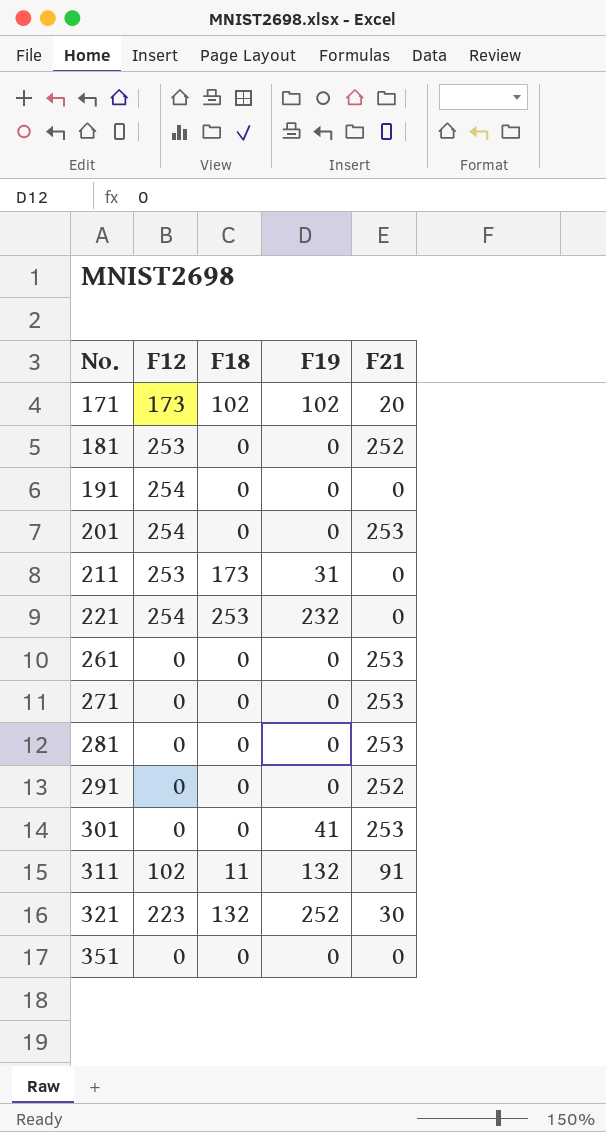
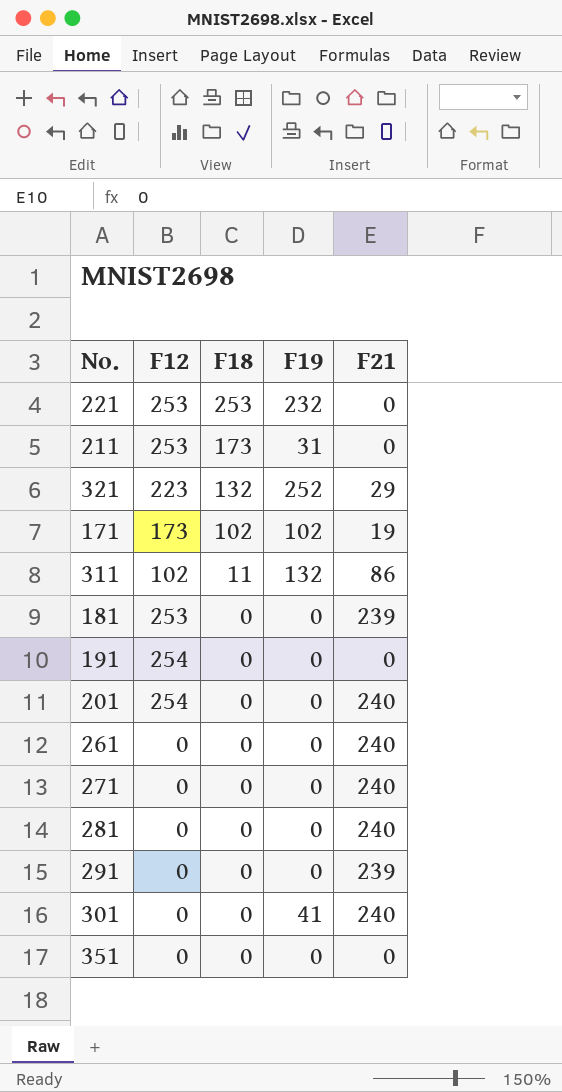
row order: No. ascending -> F18 descending
221 | F12: 254 -> 253
321 | F21: 30 -> 29
171 | F21: 20 -> 19
311 | F21: 91 -> 86
181 | F21: 252 -> 239
201 | F21: 253 -> 240
261 | F21: 253 -> 240
271 | F21: 253 -> 240
281 | F21: 253 -> 240
291 | F21: 252 -> 239
301 | F21: 253 -> 240

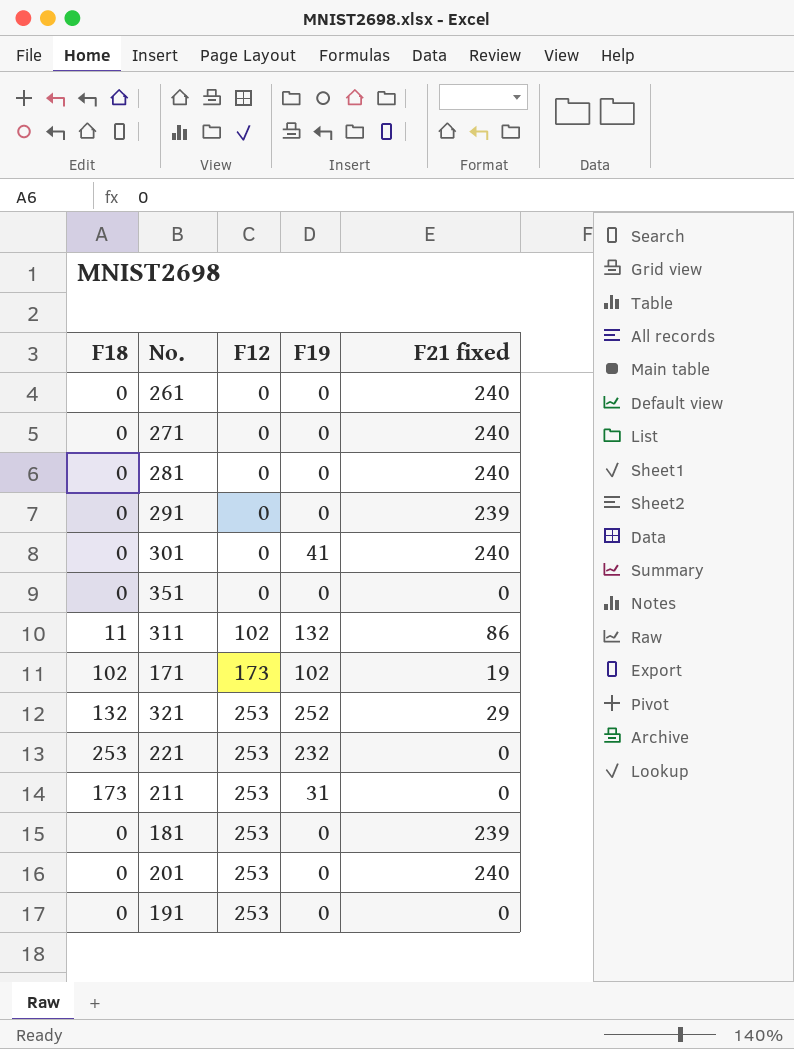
row order: F18 descending -> F12 ascending
column F18 | position: 3 -> 1
column name: F21 -> F21 fixed
321 | F12: 223 -> 253
201 | F12: 254 -> 253
191 | F12: 254 -> 253

